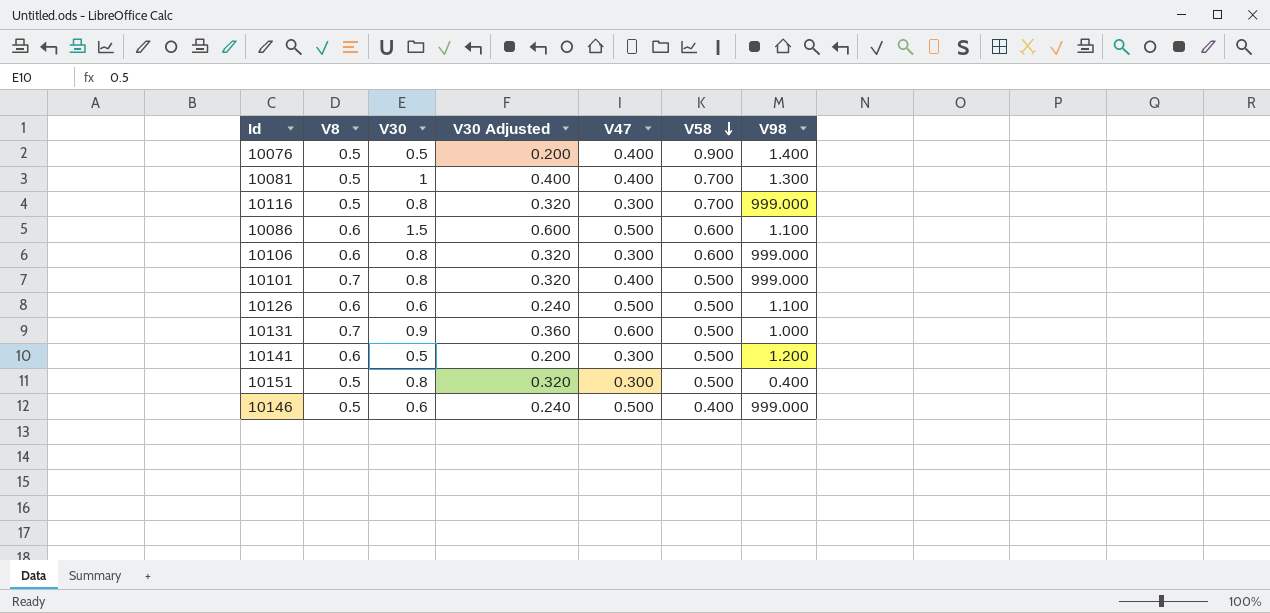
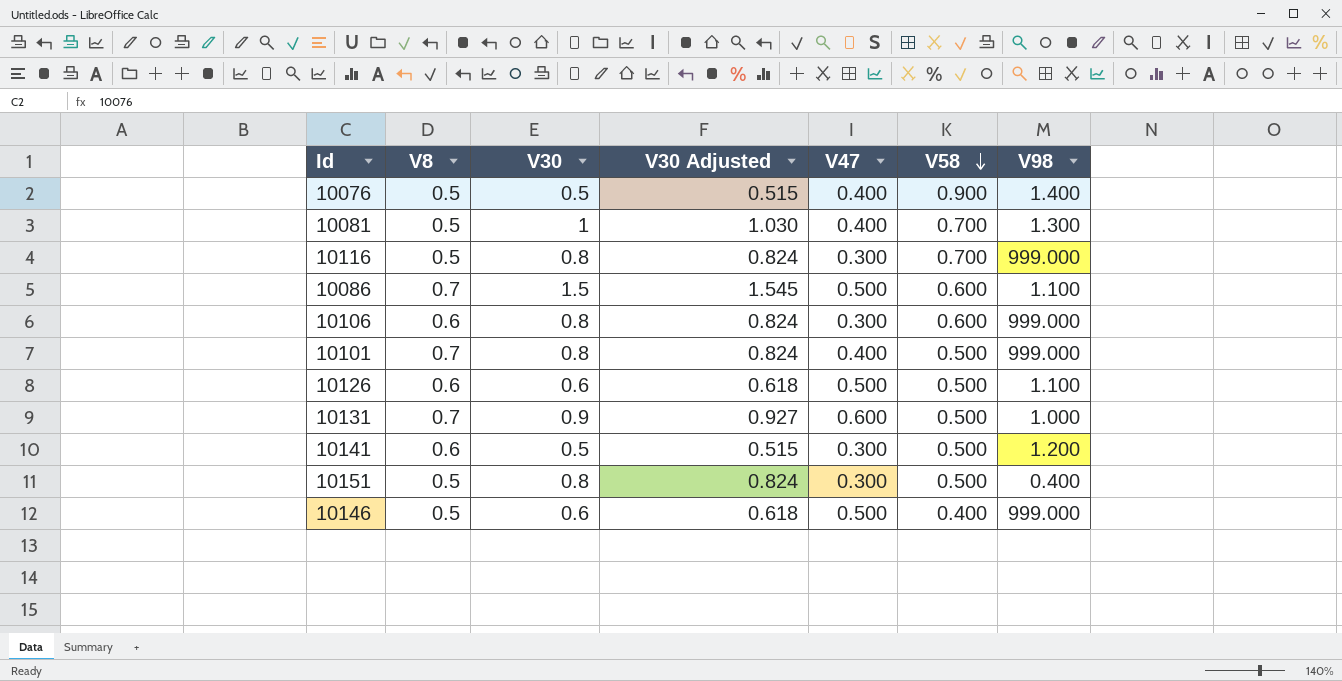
column V30 Adjusted | formula: [V30] * 0.4 -> [V30] * 1.03
10086 | V8: 0.6 -> 0.7

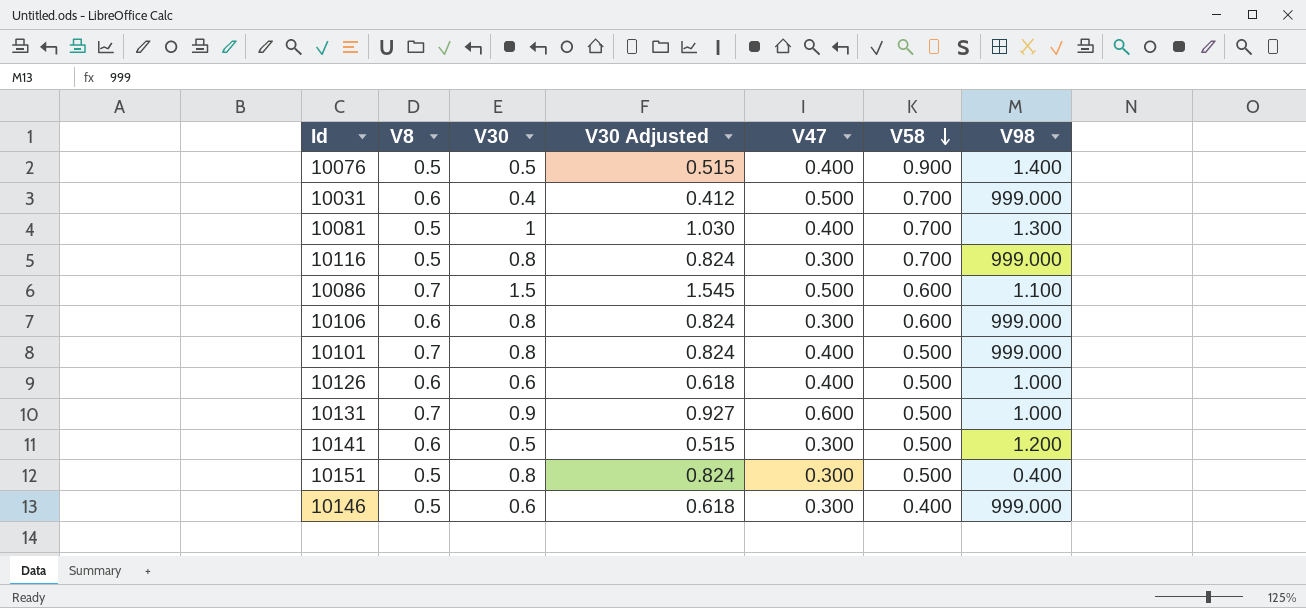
row 10031: none -> 0.6 | 0.4 | 0.412 | 0.500 | 0.700 | 999.000
10126 | V47: 0.500 -> 0.400
10126 | V98: 1.100 -> 1.000
10146 | V47: 0.500 -> 0.300

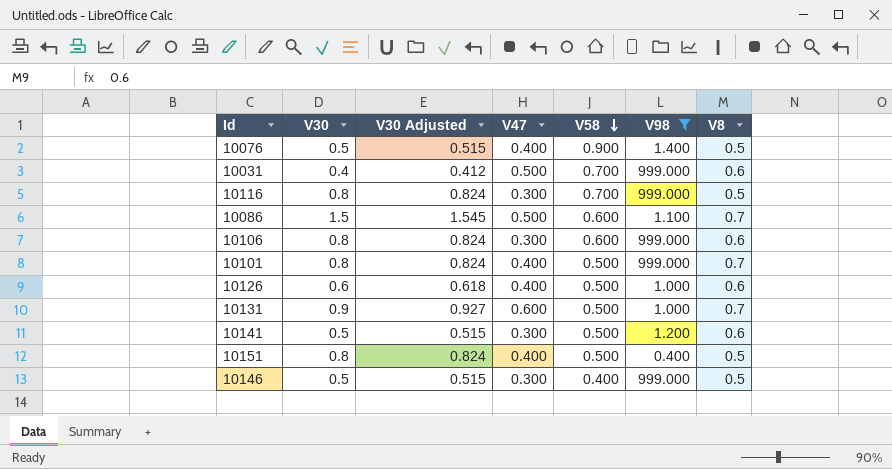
filter: none -> V98 != 1.300
column V8 | position: 2 -> 7
10151 | V47: 0.300 -> 0.400
10146 | V30: 0.6 -> 0.5
10146 | V30 Adjusted: 0.618 -> 0.515

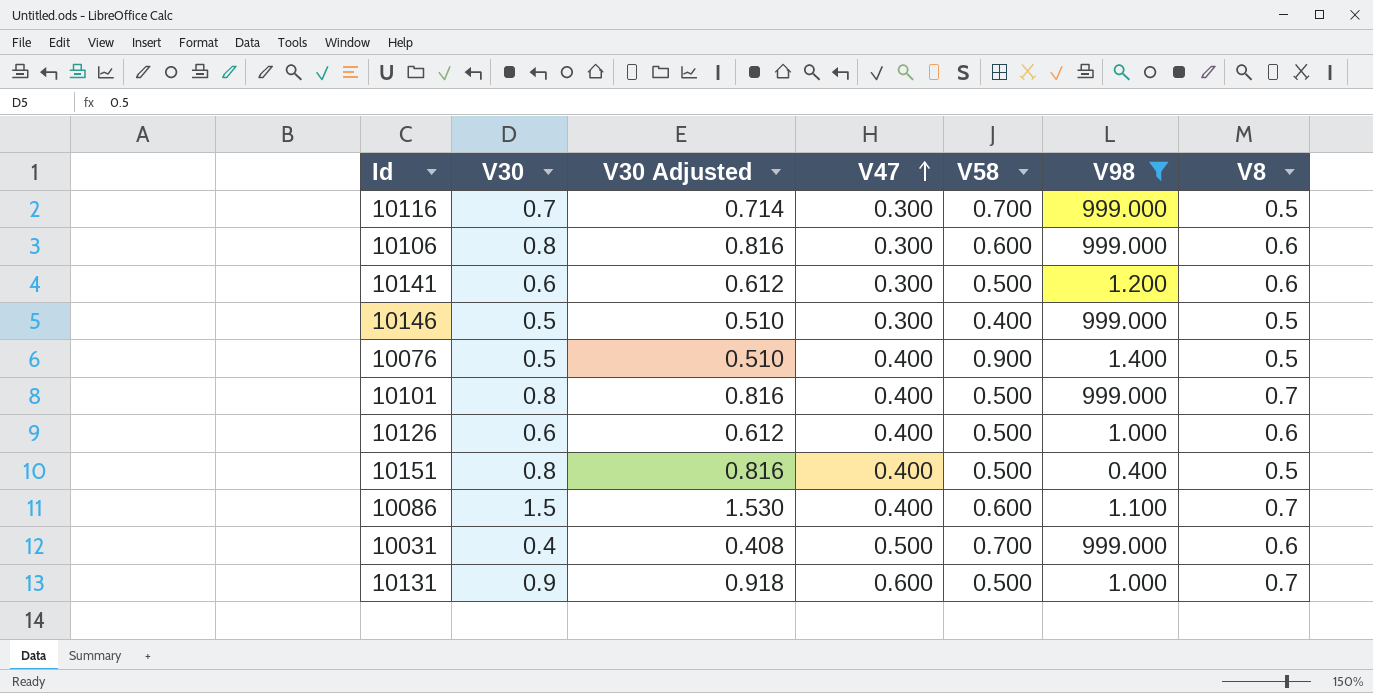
row order: V58 descending -> V47 ascending
column V30 Adjusted | formula: [V30] * 1.03 -> [V30] * 1.02
10116 | V30: 0.8 -> 0.7
10141 | V30: 0.5 -> 0.6
10086 | V47: 0.500 -> 0.400

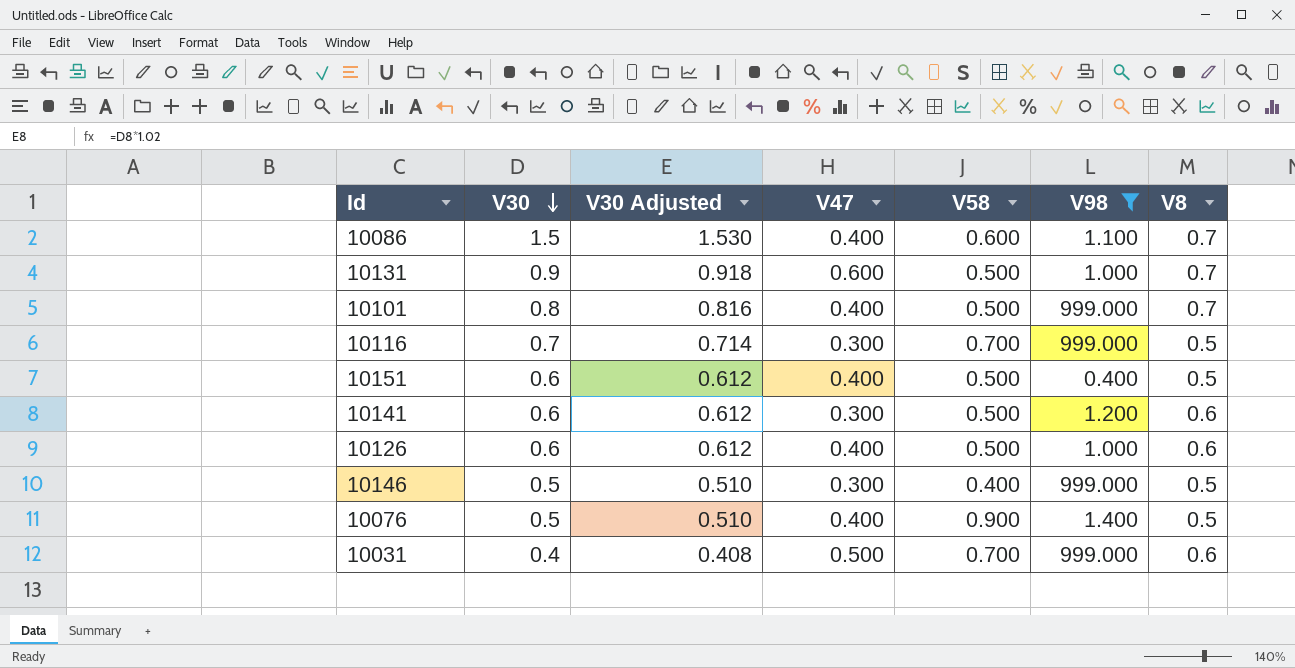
row order: V47 ascending -> V30 descending
row 10106: 0.8 | 0.816 | 0.300 | 0.600 | 999.000 | 0.6 -> none
10151 | V30: 0.8 -> 0.6
10151 | V30 Adjusted: 0.816 -> 0.612

